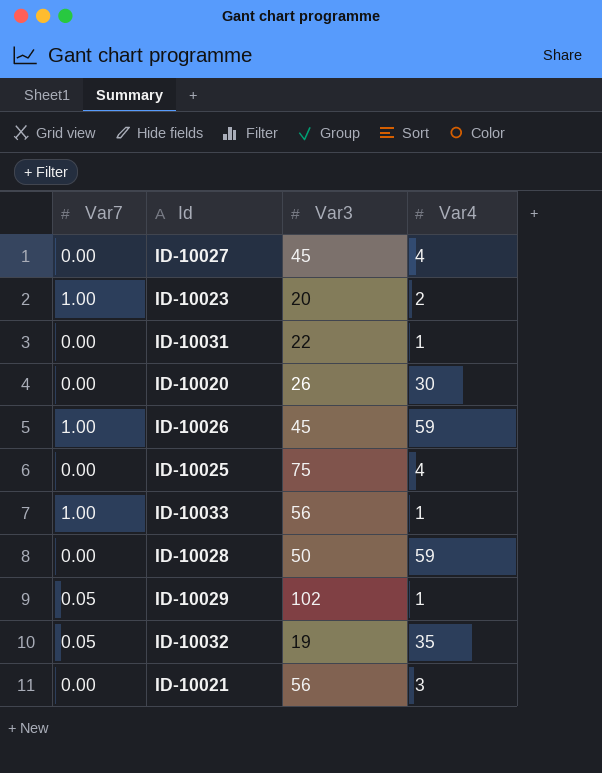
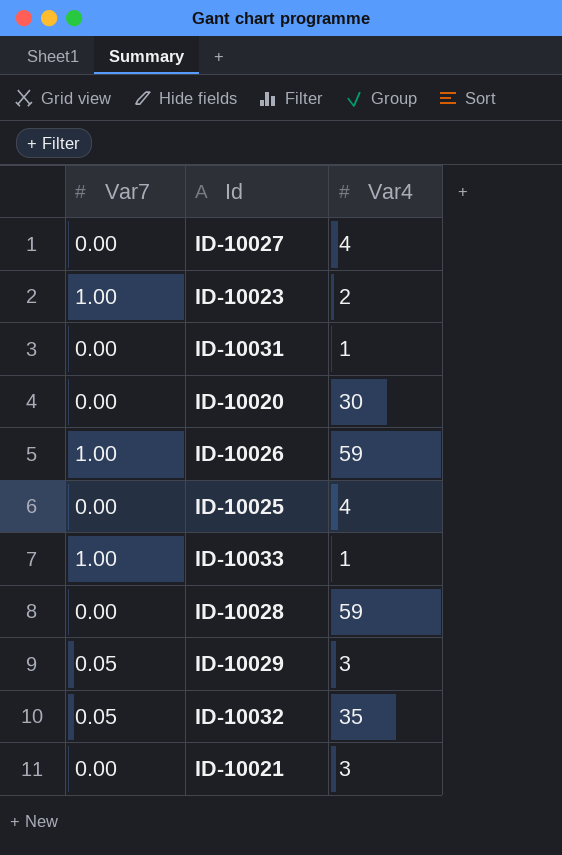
column Var3 | position: 3 -> none
ID-10029 | Var4: 1 -> 3

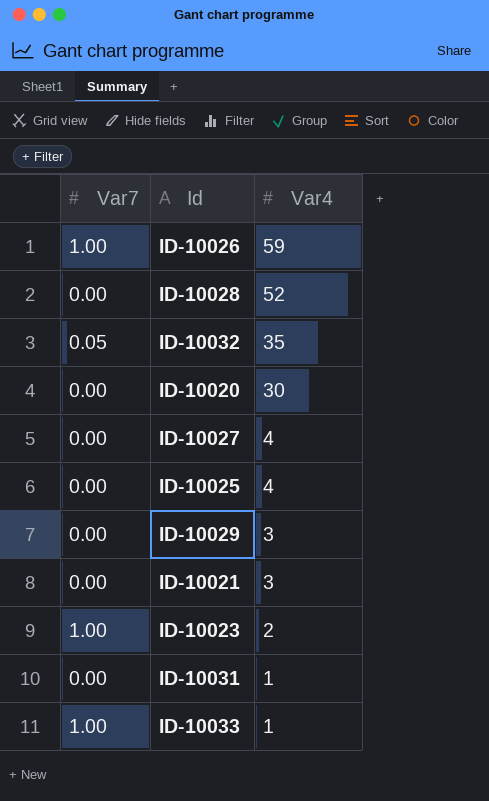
row order: none -> Var4 descending
ID-10028 | Var4: 59 -> 52
ID-10029 | Var7: 0.05 -> 0.00

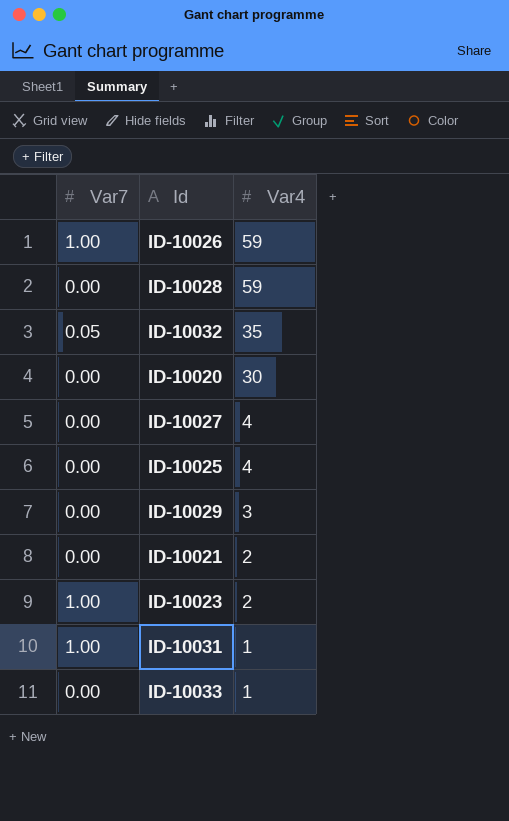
ID-10028 | Var4: 52 -> 59
ID-10021 | Var4: 3 -> 2
ID-10031 | Var7: 0.00 -> 1.00
ID-10033 | Var7: 1.00 -> 0.00

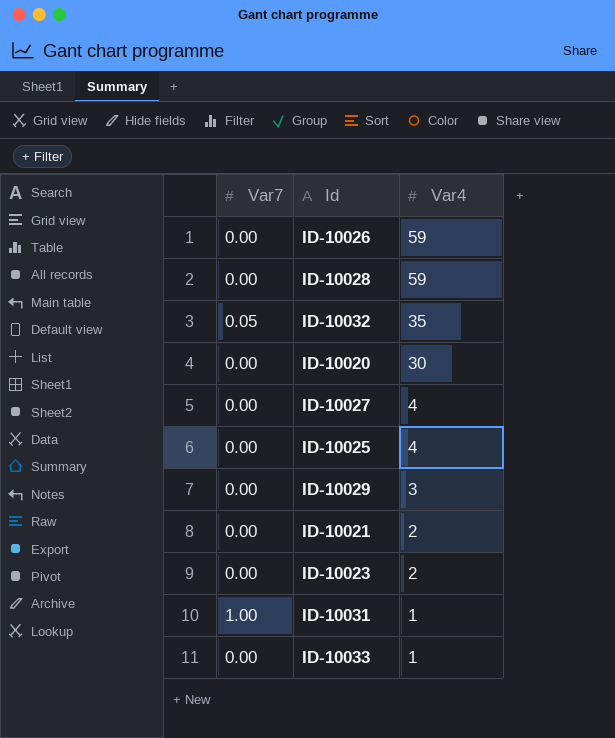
ID-10026 | Var7: 1.00 -> 0.00
ID-10023 | Var7: 1.00 -> 0.00

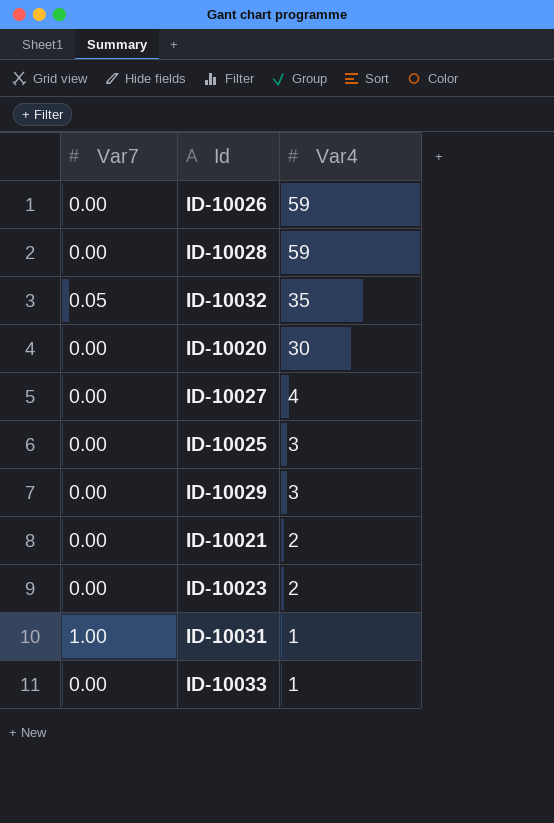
ID-10025 | Var4: 4 -> 3

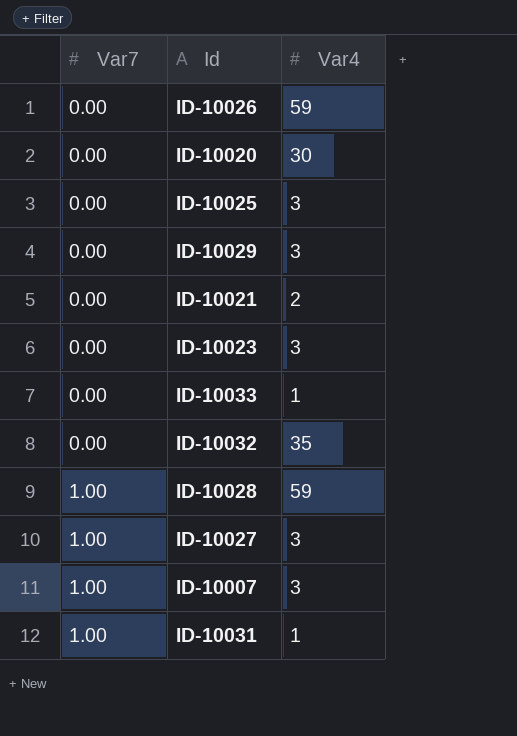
row order: Var4 descending -> Var7 ascending
ID-10023 | Var4: 2 -> 3
ID-10032 | Var7: 0.05 -> 0.00
ID-10028 | Var7: 0.00 -> 1.00
ID-10027 | Var7: 0.00 -> 1.00
ID-10027 | Var4: 4 -> 3
row ID-10007: none -> 1.00 | 3

